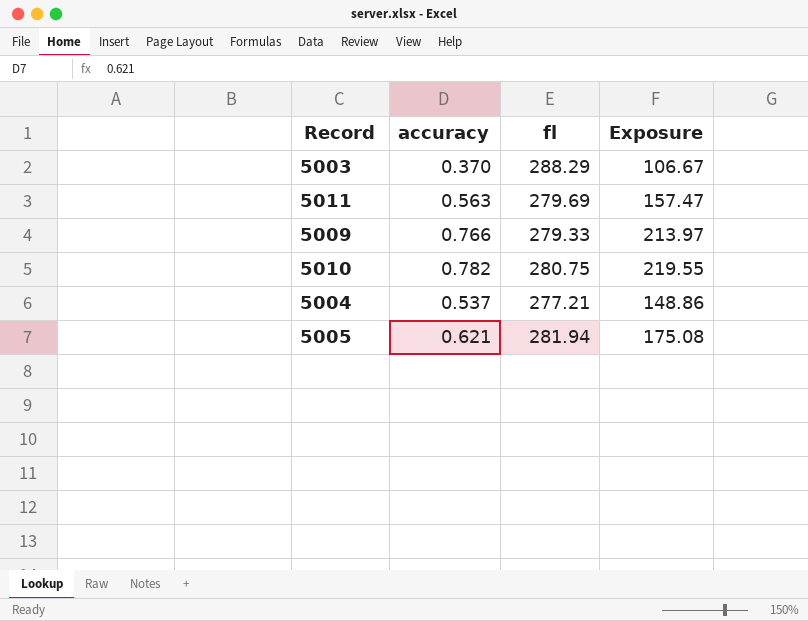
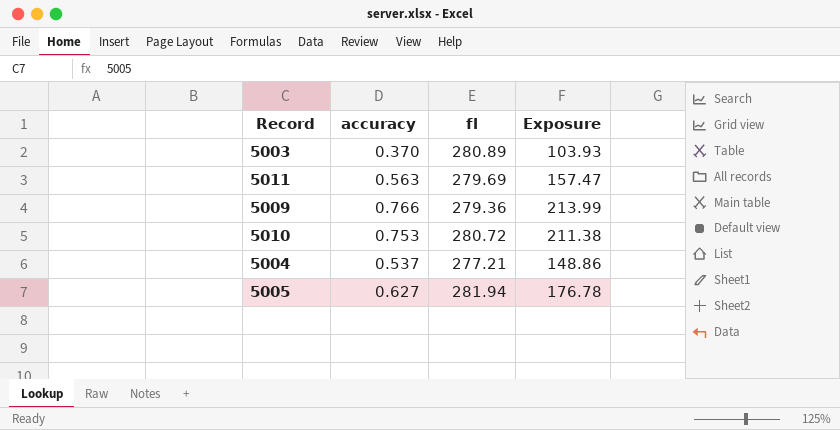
5003 | fl: 288.29 -> 280.89
5003 | Exposure: 106.67 -> 103.93
5009 | fl: 279.33 -> 279.36
5009 | Exposure: 213.97 -> 213.99
5010 | accuracy: 0.782 -> 0.753
5010 | fl: 280.75 -> 280.72
5010 | Exposure: 219.55 -> 211.38
5005 | accuracy: 0.621 -> 0.627
5005 | Exposure: 175.08 -> 176.78

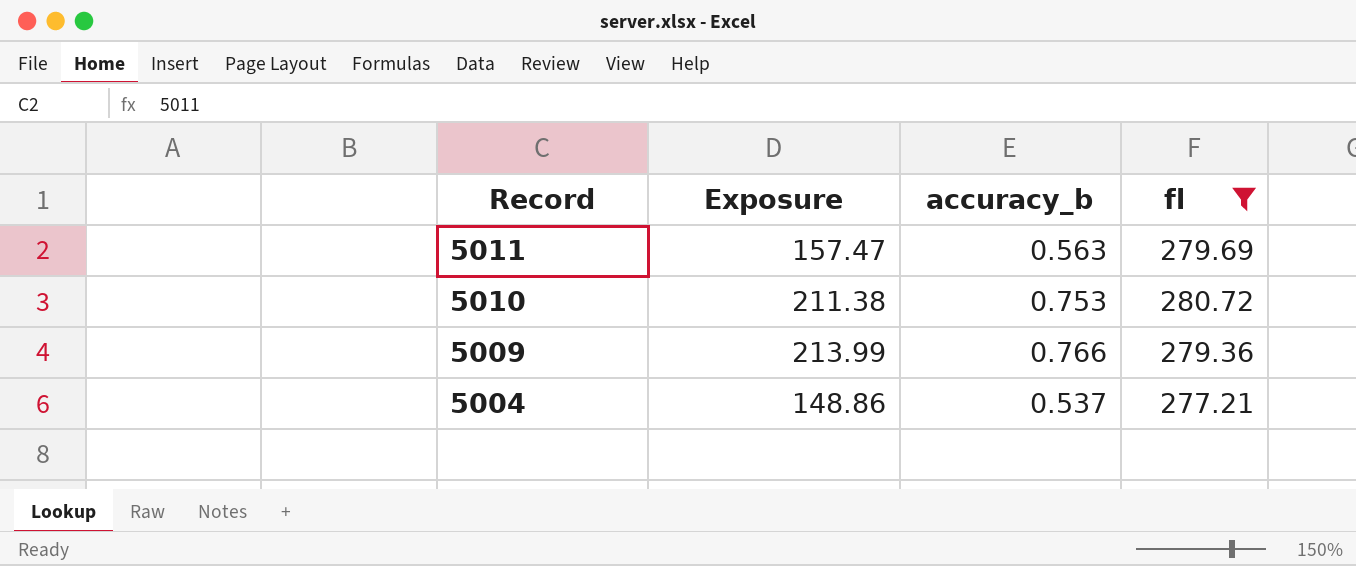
filter: none -> fl <= 280.72
row order: none -> Record descending
column Exposure | position: 4 -> 2
column name: accuracy -> accuracy_b

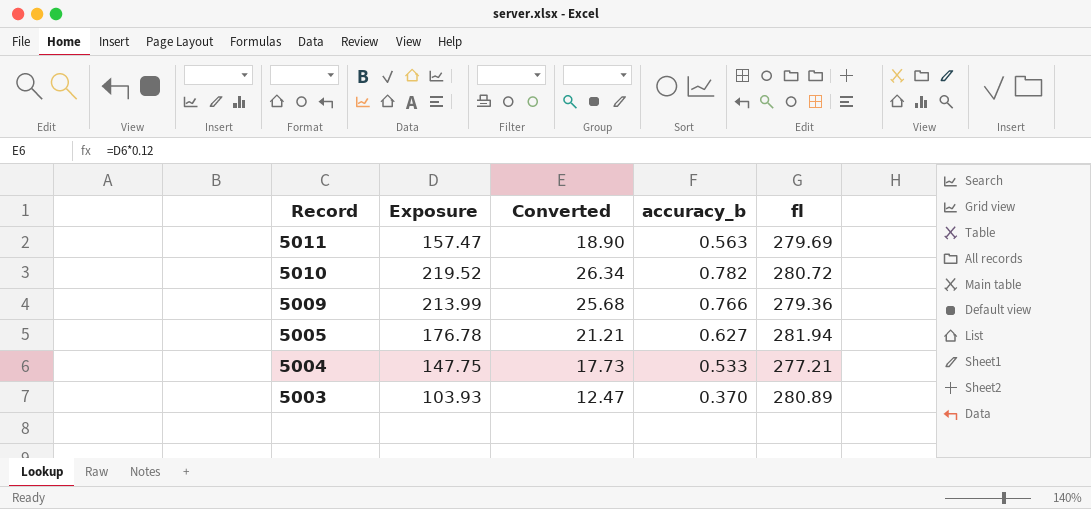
filter: fl <= 280.72 -> none
column Converted | formula: none -> [Exposure] * 0.12
5010 | Exposure: 211.38 -> 219.52
5010 | accuracy_b: 0.753 -> 0.782
5004 | Exposure: 148.86 -> 147.75
5004 | accuracy_b: 0.537 -> 0.533

